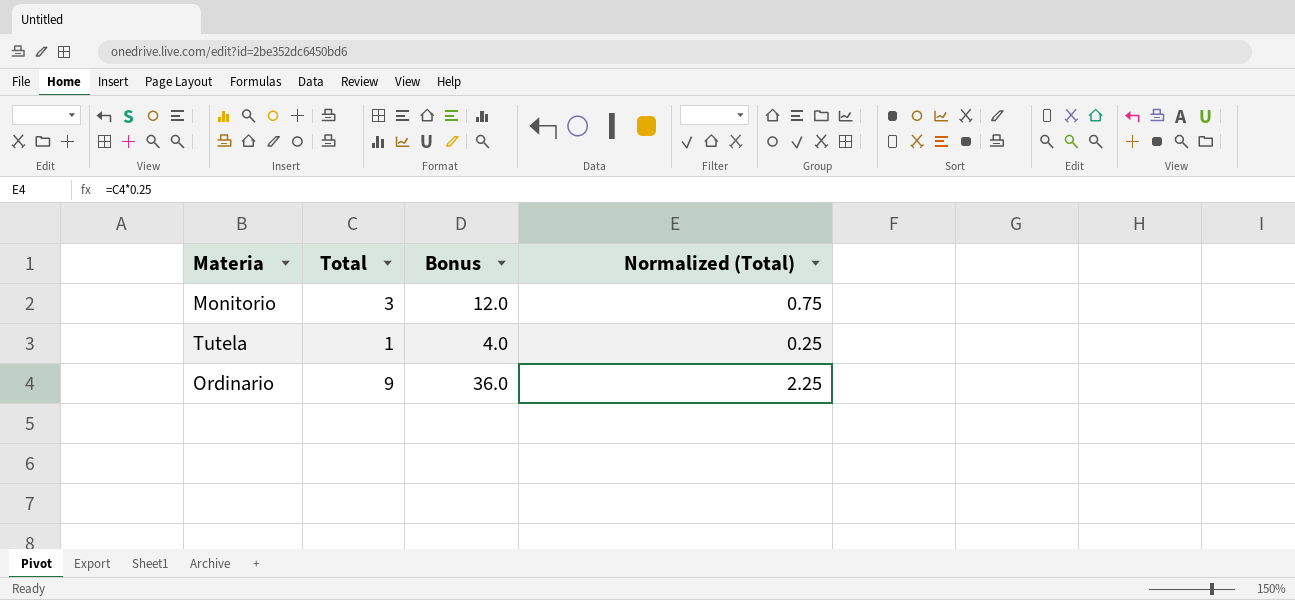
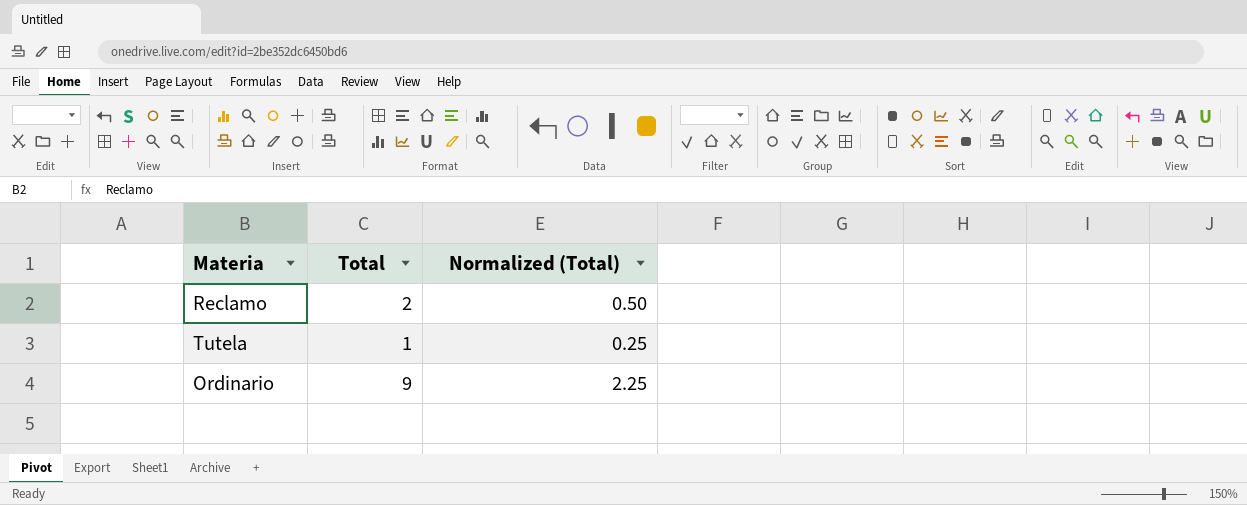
column Bonus | formula: [Total] * 4 -> none
row Monitorio: 3 | 12.0 | 0.75 -> none
row Reclamo: none -> 2 | 0.50

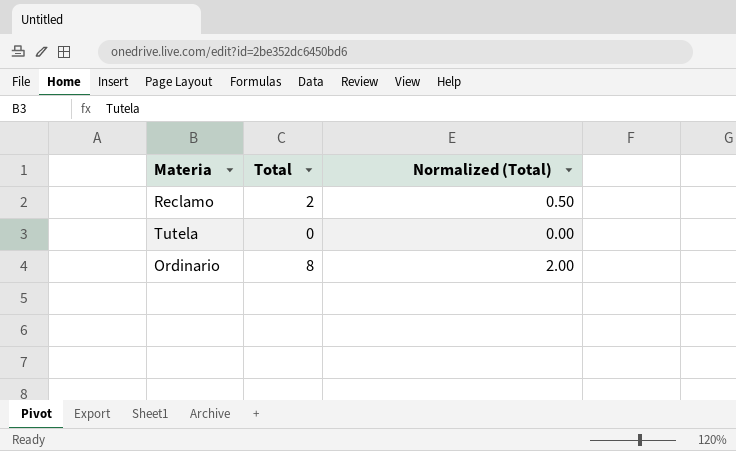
Tutela | Total: 1 -> 0
Tutela | Normalized (Total): 0.25 -> 0.00
Ordinario | Total: 9 -> 8
Ordinario | Normalized (Total): 2.25 -> 2.00

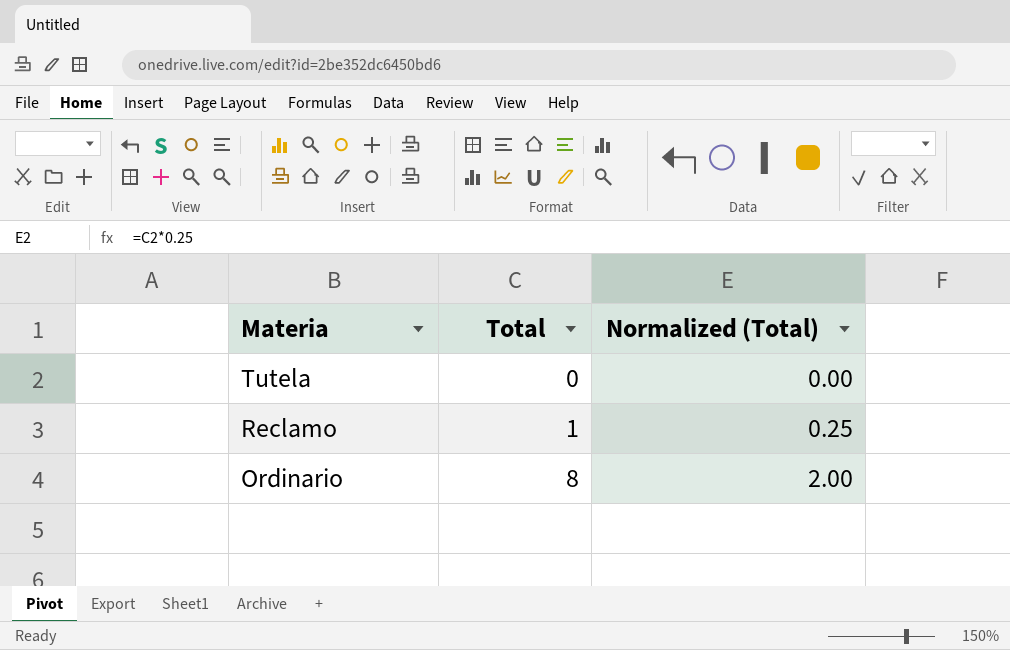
row order: none -> Materia descending
Reclamo | Total: 2 -> 1
Reclamo | Normalized (Total): 0.50 -> 0.25

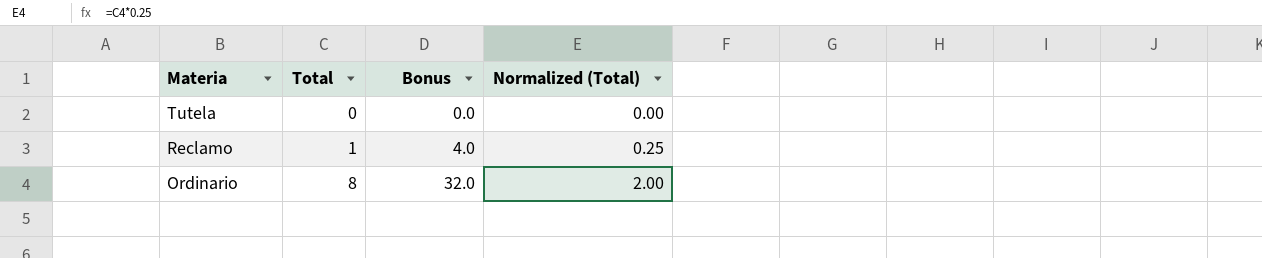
column Bonus | formula: none -> [Total] * 4

